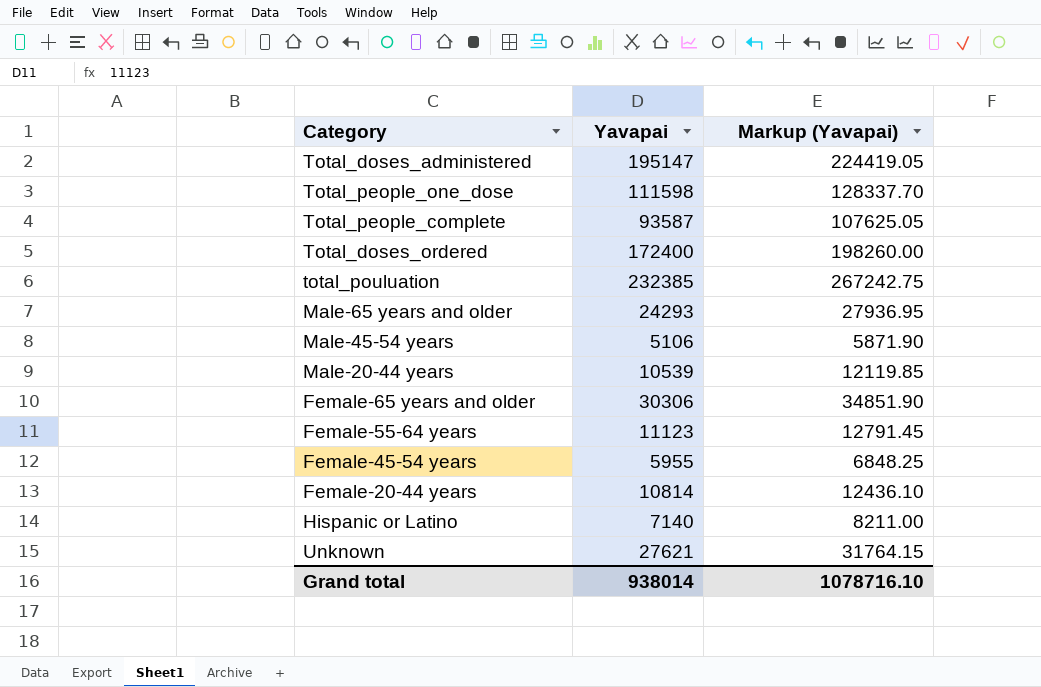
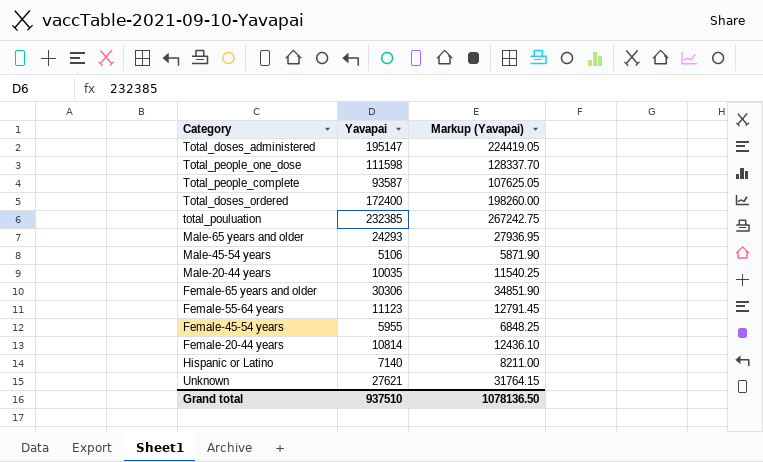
Male-20-44 years | Yavapai: 10539 -> 10035
Male-20-44 years | Markup (Yavapai): 12119.85 -> 11540.25
Grand total | Yavapai: 938014 -> 937510
Grand total | Markup (Yavapai): 1078716.10 -> 1078136.50

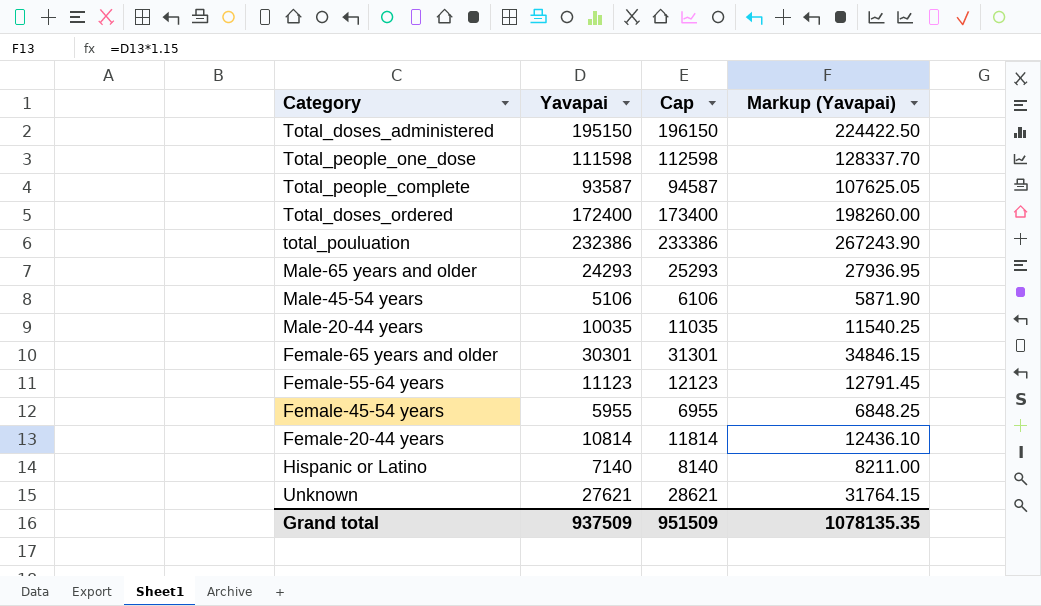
column Cap | formula: none -> [Yavapai] + 1000
Total_doses_administered | Yavapai: 195147 -> 195150
Total_doses_administered | Markup (Yavapai): 224419.05 -> 224422.50
total_pouluation | Yavapai: 232385 -> 232386
total_pouluation | Markup (Yavapai): 267242.75 -> 267243.90
Female-65 years and older | Yavapai: 30306 -> 30301
Female-65 years and older | Markup (Yavapai): 34851.90 -> 34846.15
Grand total | Yavapai: 937510 -> 937509
Grand total | Markup (Yavapai): 1078136.50 -> 1078135.35

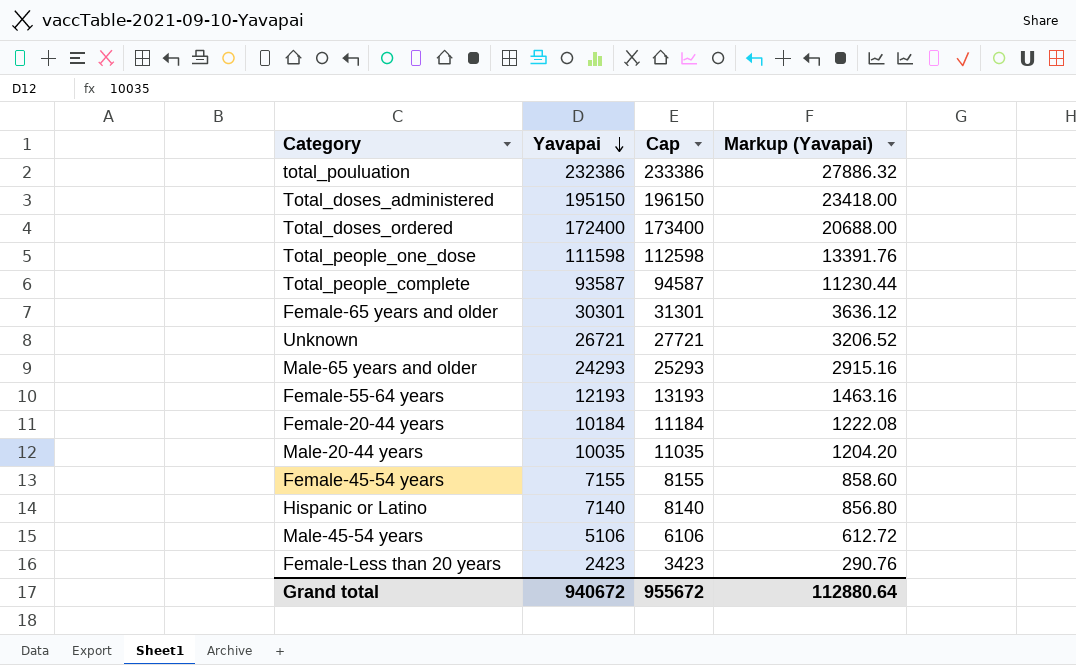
row order: none -> Yavapai descending
column Markup (Yavapai) | formula: [Yavapai] * 1.15 -> [Yavapai] * 0.12
Unknown | Yavapai: 27621 -> 26721
Unknown | Cap: 28621 -> 27721
Female-55-64 years | Yavapai: 11123 -> 12193
Female-55-64 years | Cap: 12123 -> 13193
Female-20-44 years | Yavapai: 10814 -> 10184
Female-20-44 years | Cap: 11814 -> 11184
Female-45-54 years | Yavapai: 5955 -> 7155
Female-45-54 years | Cap: 6955 -> 8155
row Female-Less than 20 years: none -> 2423 | 3423 | 290.76
Grand total | Yavapai: 937509 -> 940672
Grand total | Cap: 951509 -> 955672
Grand total | Markup (Yavapai): 1078135.35 -> 112880.64

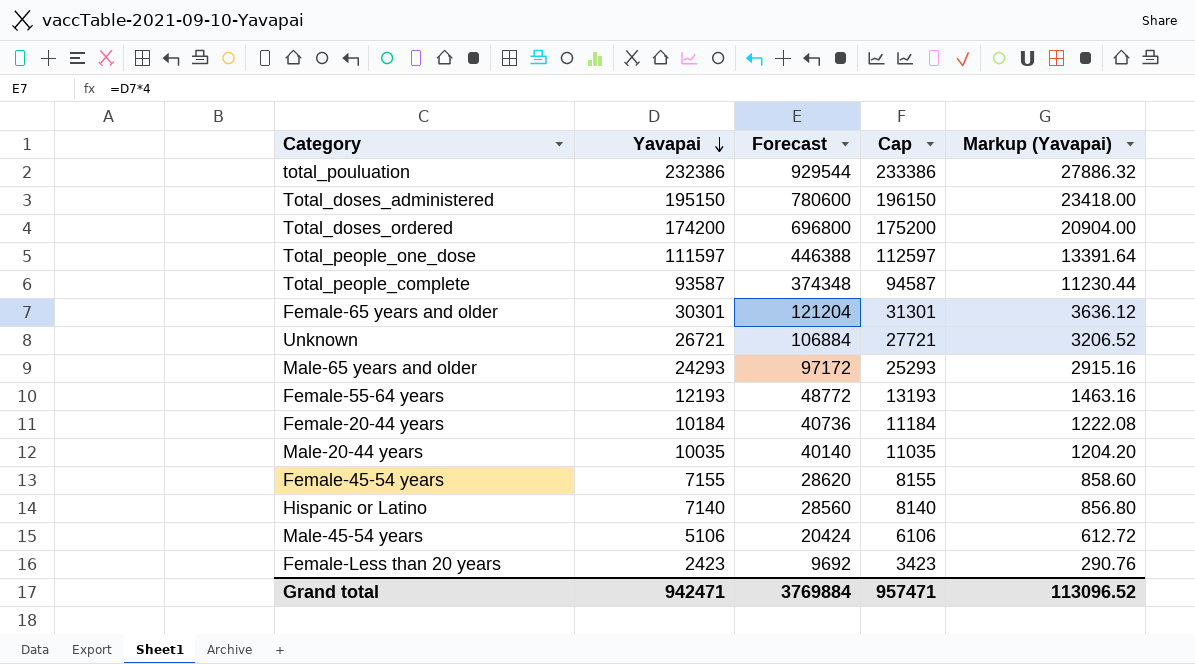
column Forecast | formula: none -> [Yavapai] * 4
Total_doses_ordered | Yavapai: 172400 -> 174200
Total_doses_ordered | Cap: 173400 -> 175200
Total_doses_ordered | Markup (Yavapai): 20688.00 -> 20904.00
Total_people_one_dose | Yavapai: 111598 -> 111597
Total_people_one_dose | Cap: 112598 -> 112597
Total_people_one_dose | Markup (Yavapai): 13391.76 -> 13391.64
Grand total | Yavapai: 940672 -> 942471
Grand total | Cap: 955672 -> 957471
Grand total | Markup (Yavapai): 112880.64 -> 113096.52

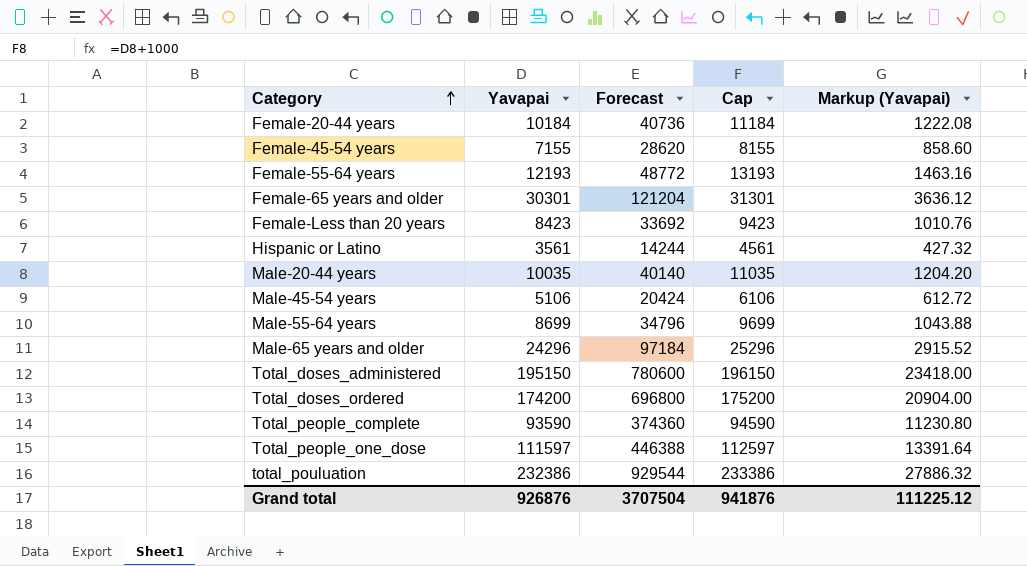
row order: Yavapai descending -> Category ascending
row Unknown: 26721 | 106884 | 27721 | 3206.52 -> none
Female-Less than 20 years | Yavapai: 2423 -> 8423
Female-Less than 20 years | Forecast: 9692 -> 33692
Female-Less than 20 years | Cap: 3423 -> 9423
Female-Less than 20 years | Markup (Yavapai): 290.76 -> 1010.76
Hispanic or Latino | Yavapai: 7140 -> 3561
Hispanic or Latino | Forecast: 28560 -> 14244
Hispanic or Latino | Cap: 8140 -> 4561
Hispanic or Latino | Markup (Yavapai): 856.80 -> 427.32
row Male-55-64 years: none -> 8699 | 34796 | 9699 | 1043.88
Male-65 years and older | Yavapai: 24293 -> 24296
Male-65 years and older | Forecast: 97172 -> 97184
Male-65 years and older | Cap: 25293 -> 25296
Male-65 years and older | Markup (Yavapai): 2915.16 -> 2915.52
Total_people_complete | Yavapai: 93587 -> 93590
Total_people_complete | Forecast: 374348 -> 374360
Total_people_complete | Cap: 94587 -> 94590
Total_people_complete | Markup (Yavapai): 11230.44 -> 11230.80
Grand total | Yavapai: 942471 -> 926876
Grand total | Forecast: 3769884 -> 3707504
Grand total | Cap: 957471 -> 941876
Grand total | Markup (Yavapai): 113096.52 -> 111225.12

